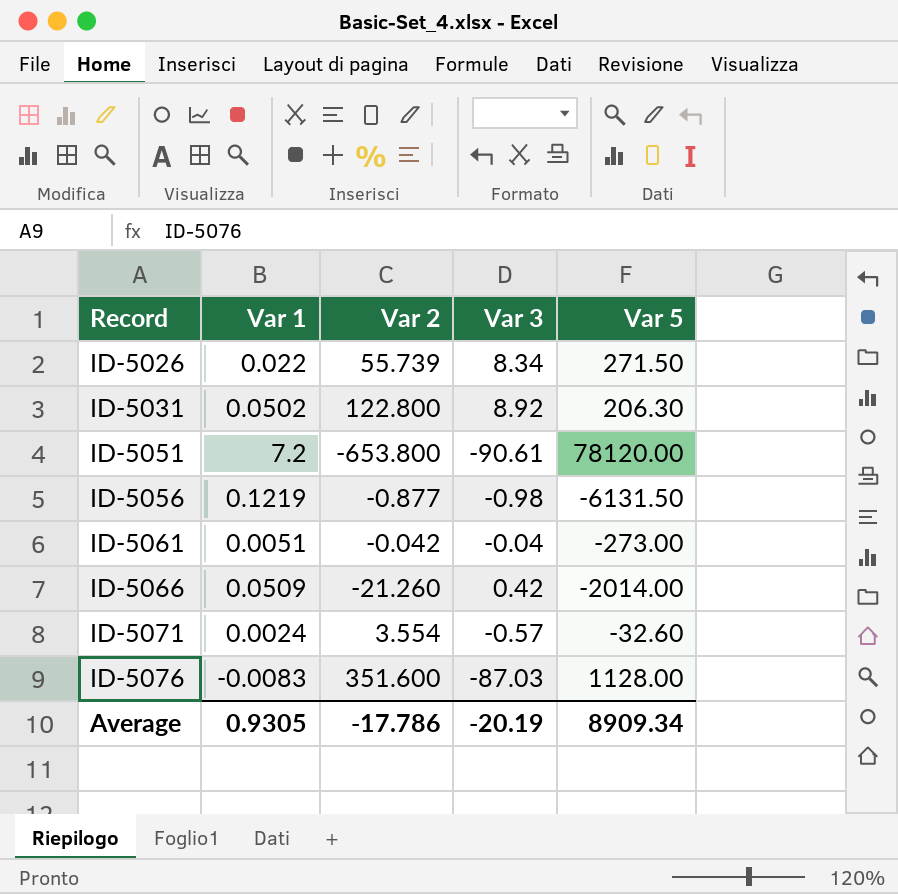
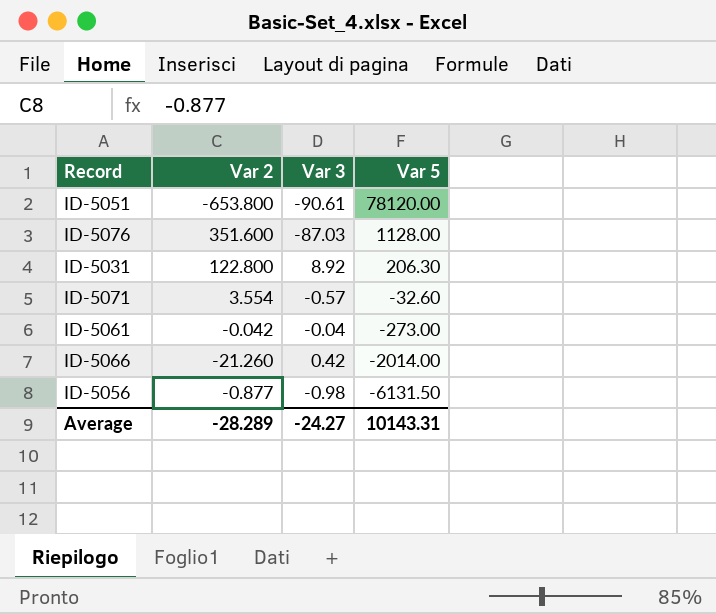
row order: Record ascending -> Var 5 descending
column Var 1 | position: 2 -> none
row ID-5026: 0.022 | 55.739 | 8.34 | 271.50 -> none
Average | Var 2: -17.786 -> -28.289
Average | Var 3: -20.19 -> -24.27
Average | Var 5: 8909.34 -> 10143.31

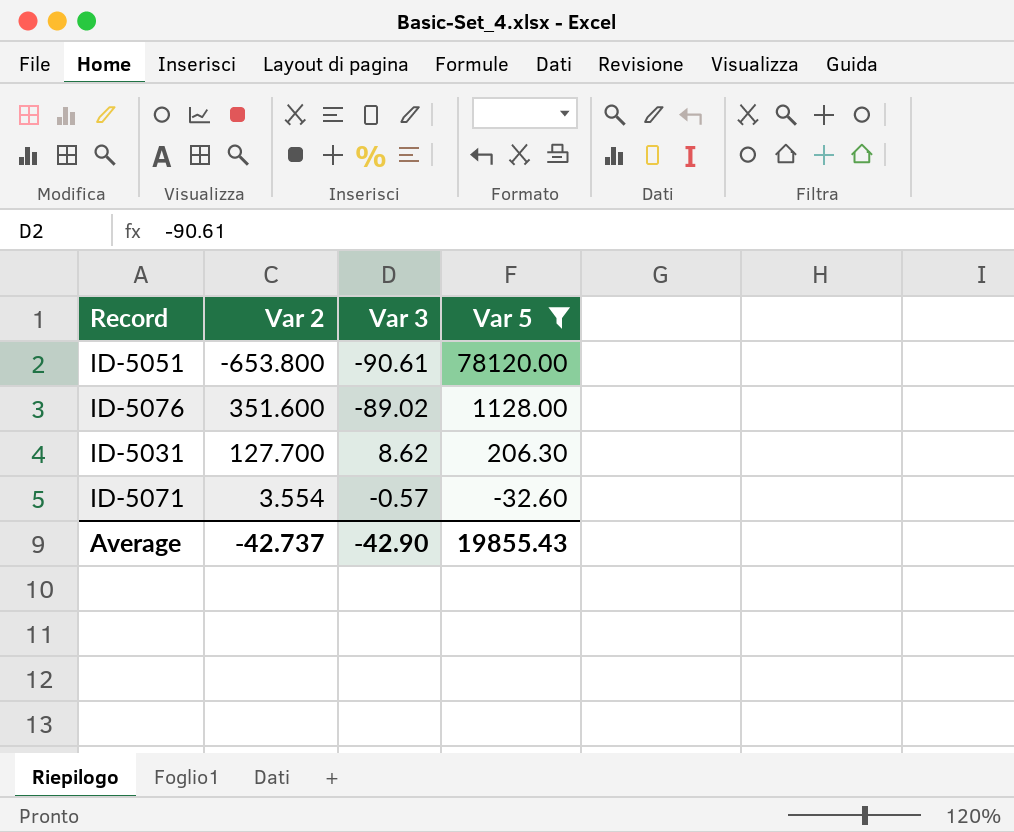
filter: none -> Var 5 >= -32.60
ID-5076 | Var 3: -87.03 -> -89.02
ID-5031 | Var 2: 122.800 -> 127.700
ID-5031 | Var 3: 8.92 -> 8.62
Average | Var 2: -28.289 -> -42.737
Average | Var 3: -24.27 -> -42.90
Average | Var 5: 10143.31 -> 19855.43

